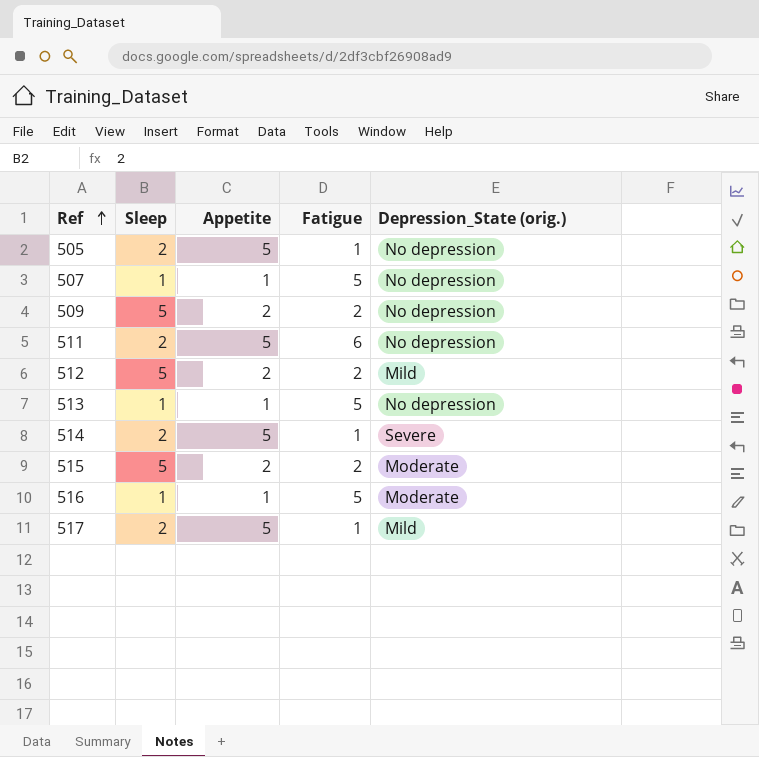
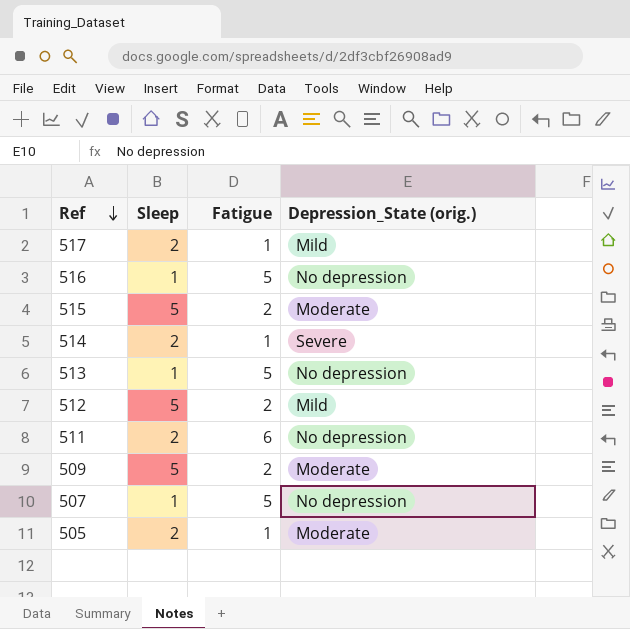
row order: Ref ascending -> Ref descending
column Appetite | position: 3 -> none
516 | Depression_State (orig.): Moderate -> No depression
509 | Depression_State (orig.): No depression -> Moderate
505 | Depression_State (orig.): No depression -> Moderate

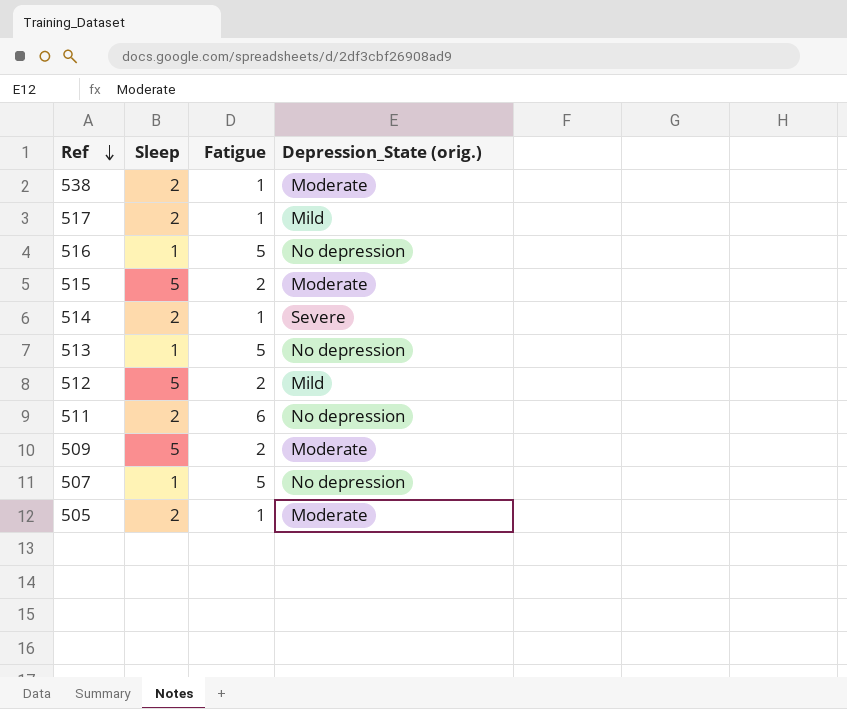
row 538: none -> 2 | 1 | Moderate

